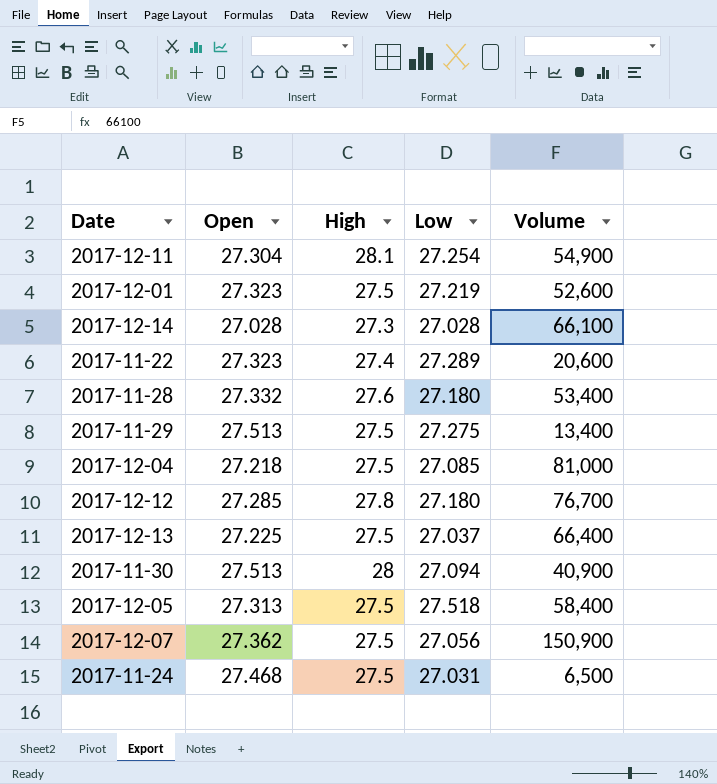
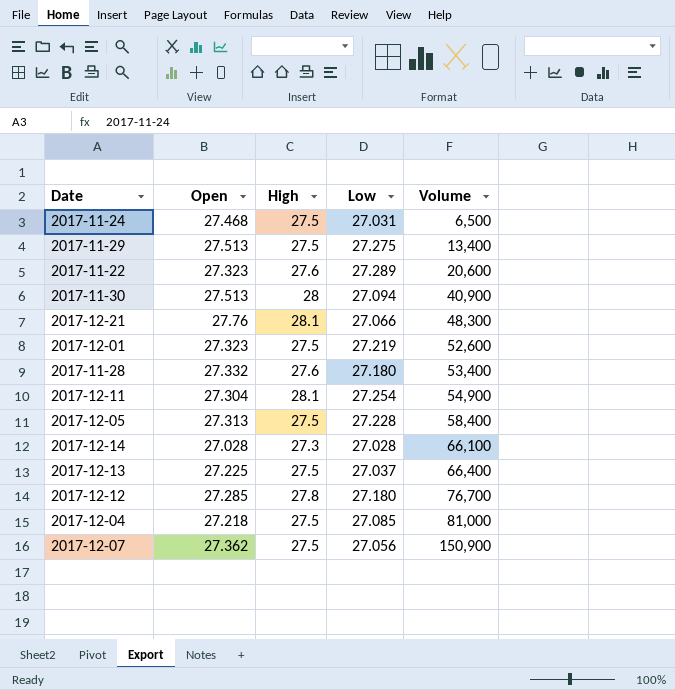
row order: none -> Volume ascending
2017-11-22 | High: 27.4 -> 27.6
row 2017-12-21: none -> 27.76 | 28.1 | 27.066 | 48,300
2017-12-05 | Low: 27.518 -> 27.228

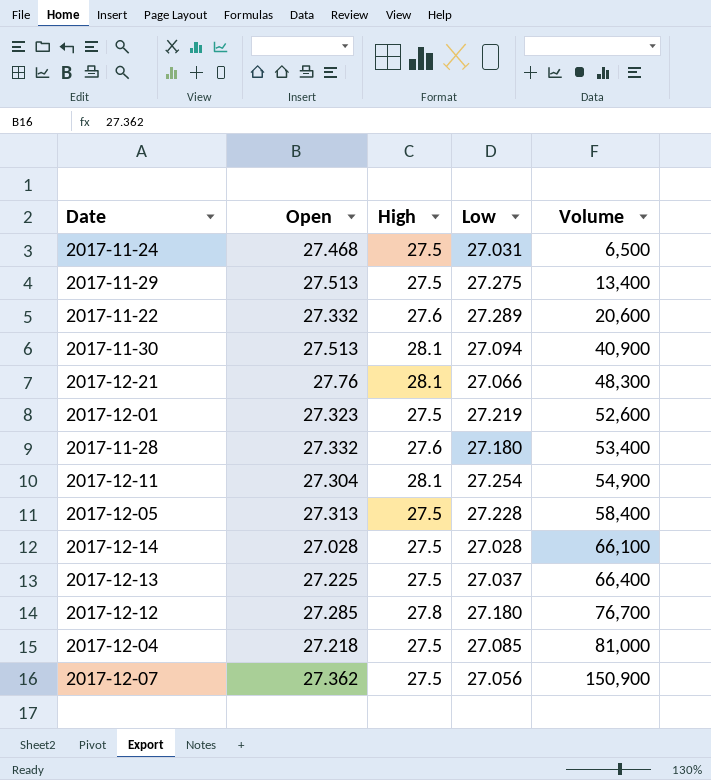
2017-11-22 | Open: 27.323 -> 27.332
2017-11-30 | High: 28 -> 28.1
2017-12-14 | High: 27.3 -> 27.5

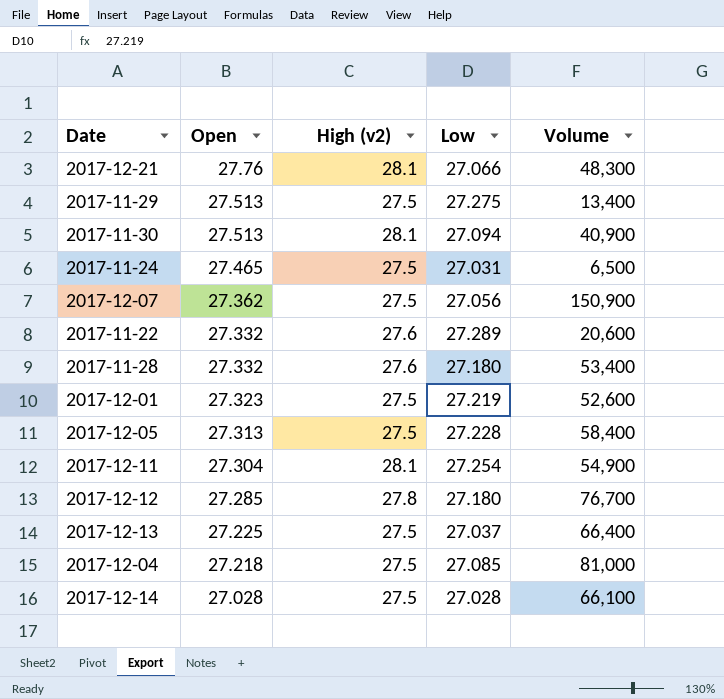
row order: Volume ascending -> Open descending
column name: High -> High (v2)
2017-11-24 | Open: 27.468 -> 27.465

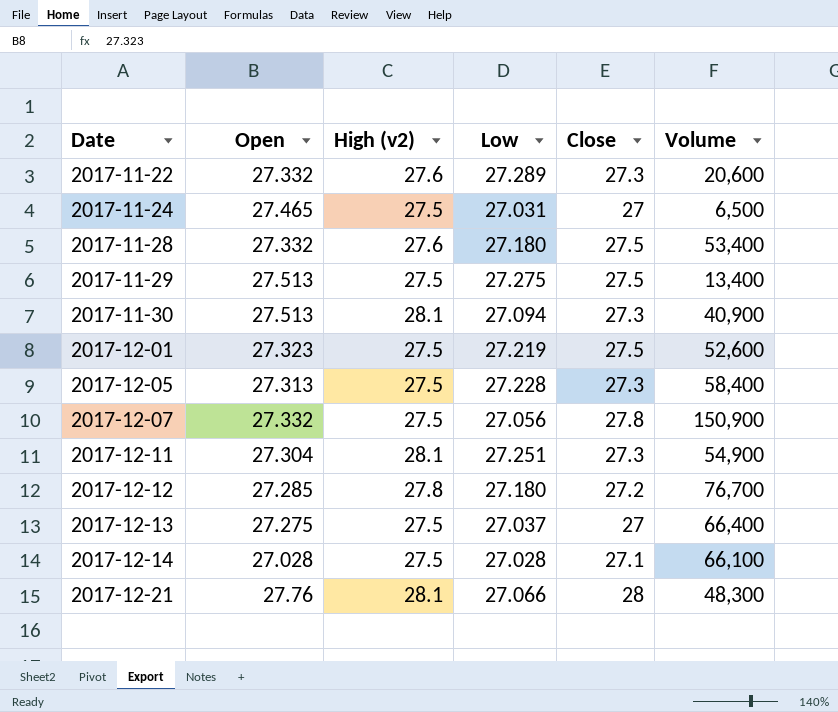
row order: Open descending -> Date ascending
column Close | position: none -> 5
row 2017-12-04: 27.218 | 27.5 | 27.085 | 81,000 -> none
2017-12-07 | Open: 27.362 -> 27.332
2017-12-11 | Low: 27.254 -> 27.251
2017-12-13 | Open: 27.225 -> 27.275

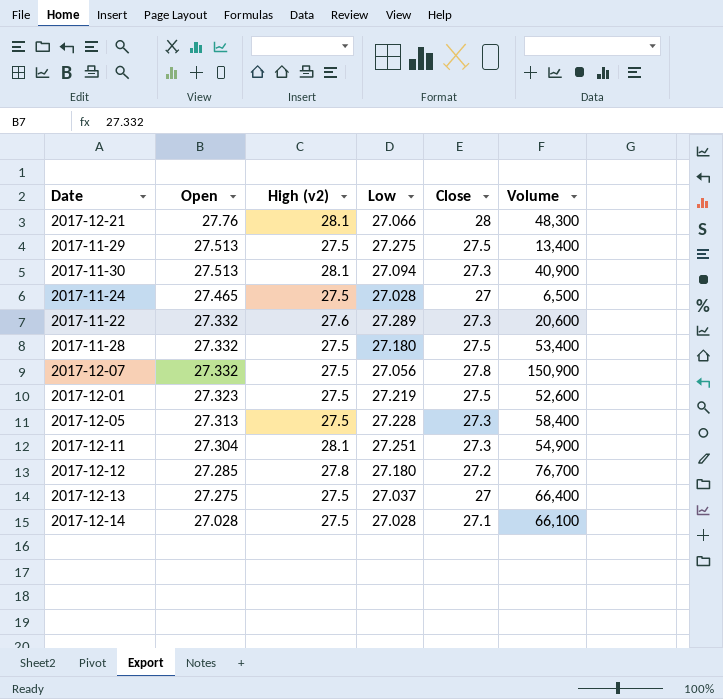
row order: Date ascending -> Open descending
2017-11-24 | Low: 27.031 -> 27.028
2017-11-28 | High (v2): 27.6 -> 27.5

